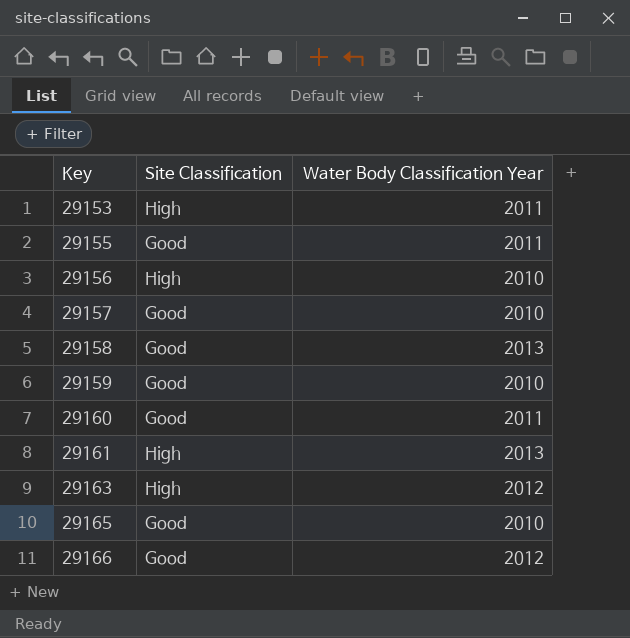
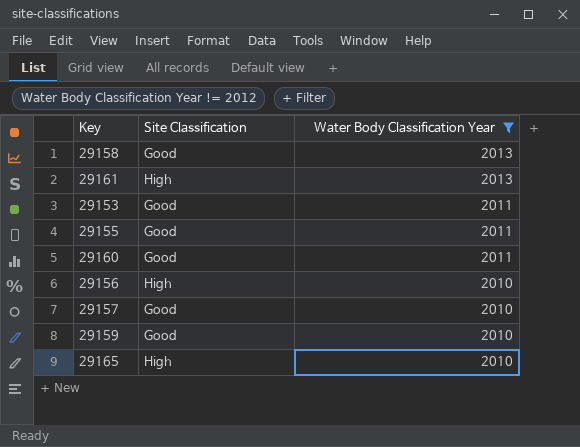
filter: none -> Water Body Classification Year != 2012
row order: Key ascending -> Water Body Classification Year descending
29153 | Site Classification: High -> Good
29165 | Site Classification: Good -> High

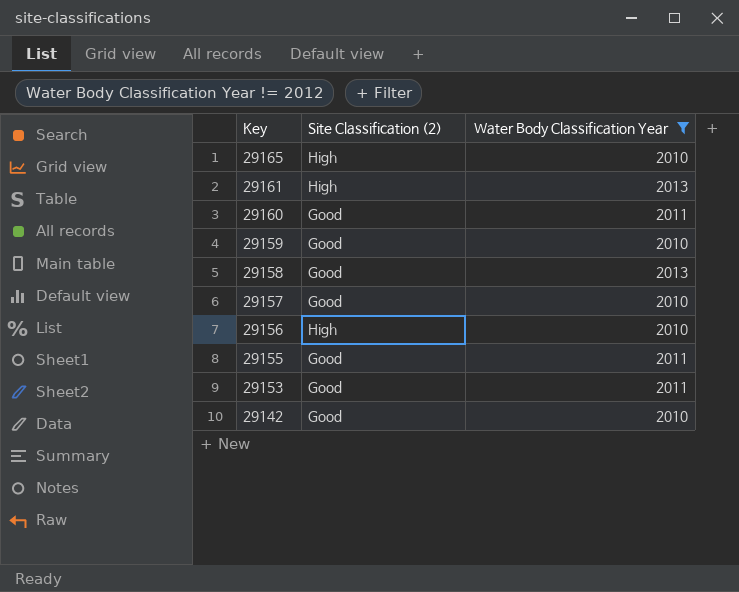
row order: Water Body Classification Year descending -> Key descending
column name: Site Classification -> Site Classification (2)
row 29142: none -> Good | 2010

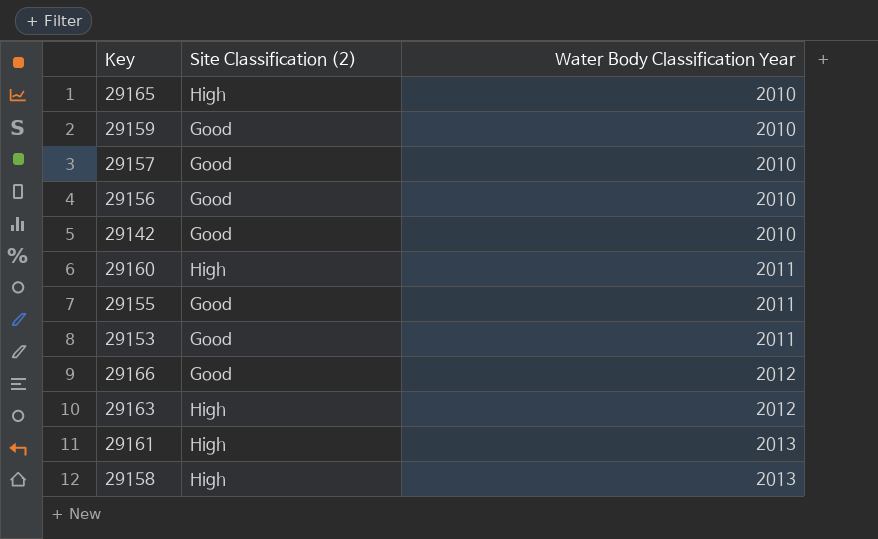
filter: Water Body Classification Year != 2012 -> none
row order: Key descending -> Water Body Classification Year ascending
29156 | Site Classification (2): High -> Good
29160 | Site Classification (2): Good -> High
29158 | Site Classification (2): Good -> High

